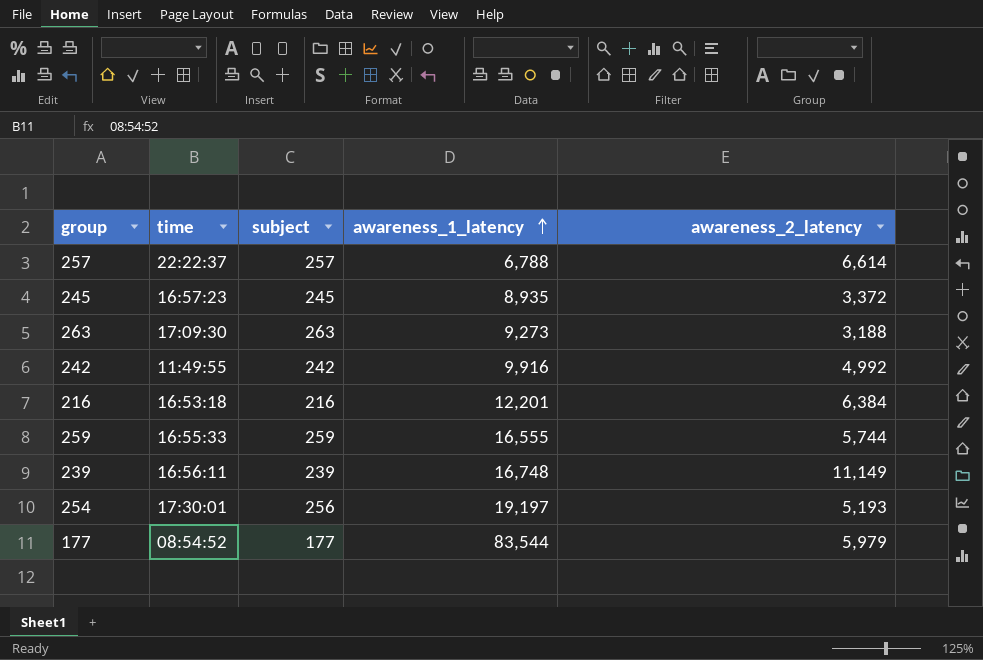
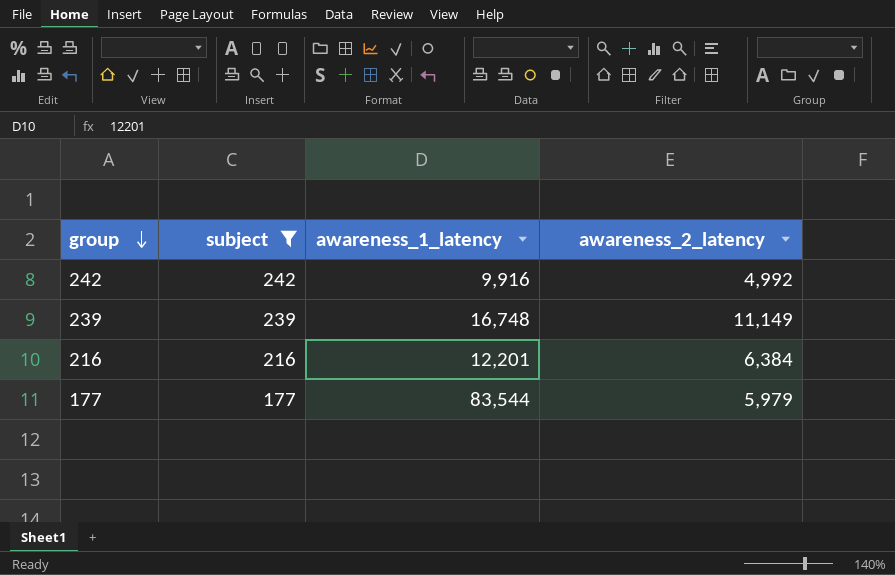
filter: none -> subject <= 242
row order: awareness_1_latency ascending -> group descending
column time | position: 2 -> none

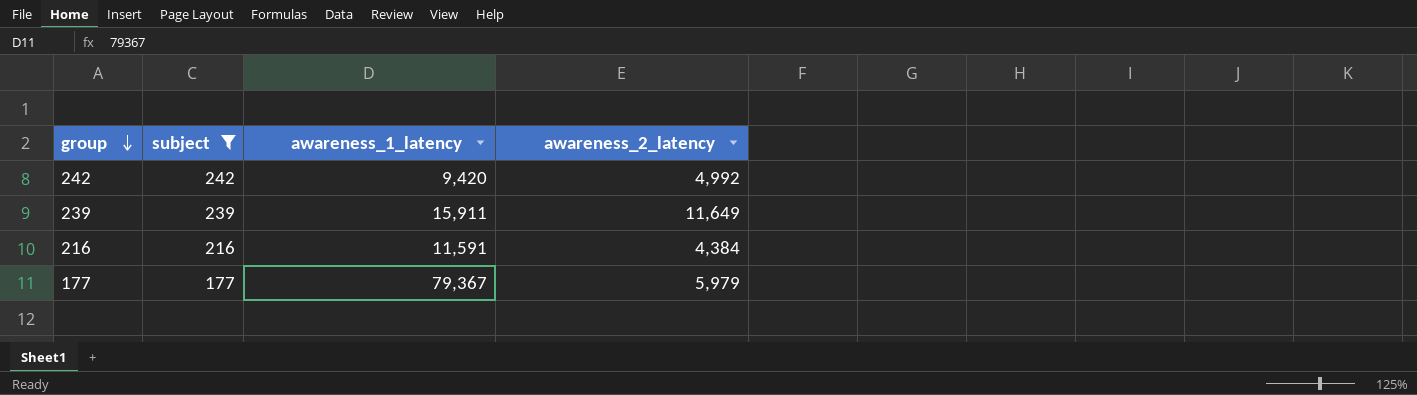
242 | awareness_1_latency: 9,916 -> 9,420
239 | awareness_1_latency: 16,748 -> 15,911
239 | awareness_2_latency: 11,149 -> 11,649
216 | awareness_1_latency: 12,201 -> 11,591
216 | awareness_2_latency: 6,384 -> 4,384
177 | awareness_1_latency: 83,544 -> 79,367

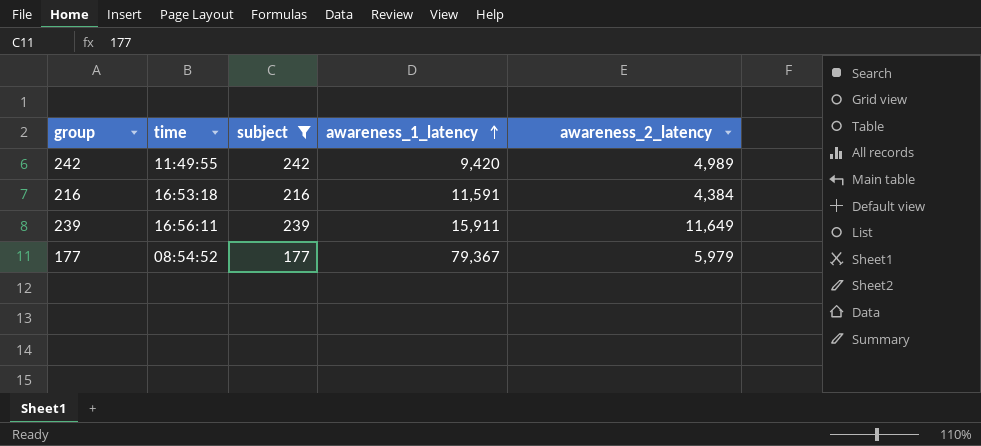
row order: group descending -> awareness_1_latency ascending
column time | position: none -> 2
242 | awareness_2_latency: 4,992 -> 4,989

